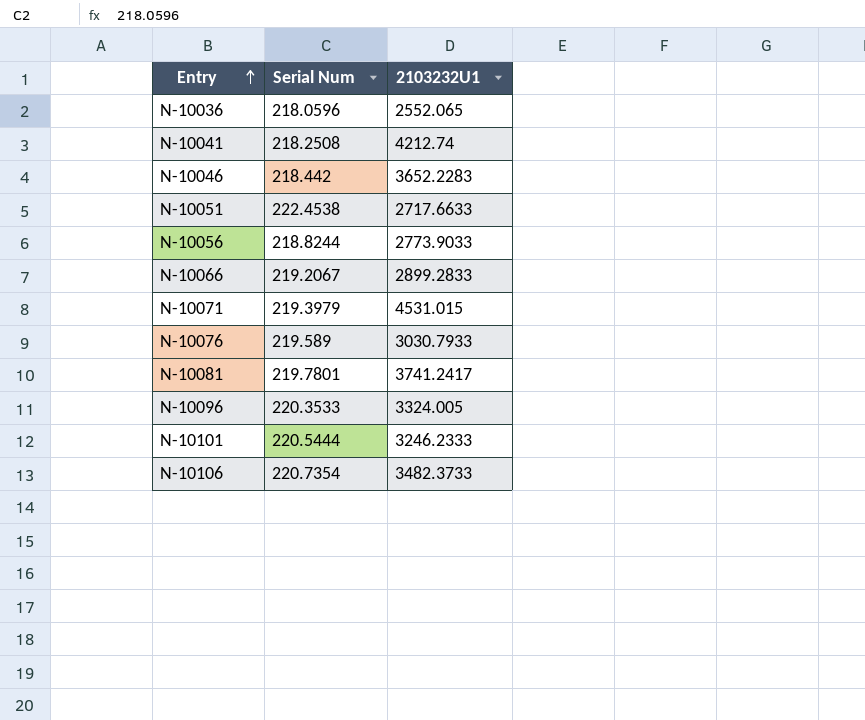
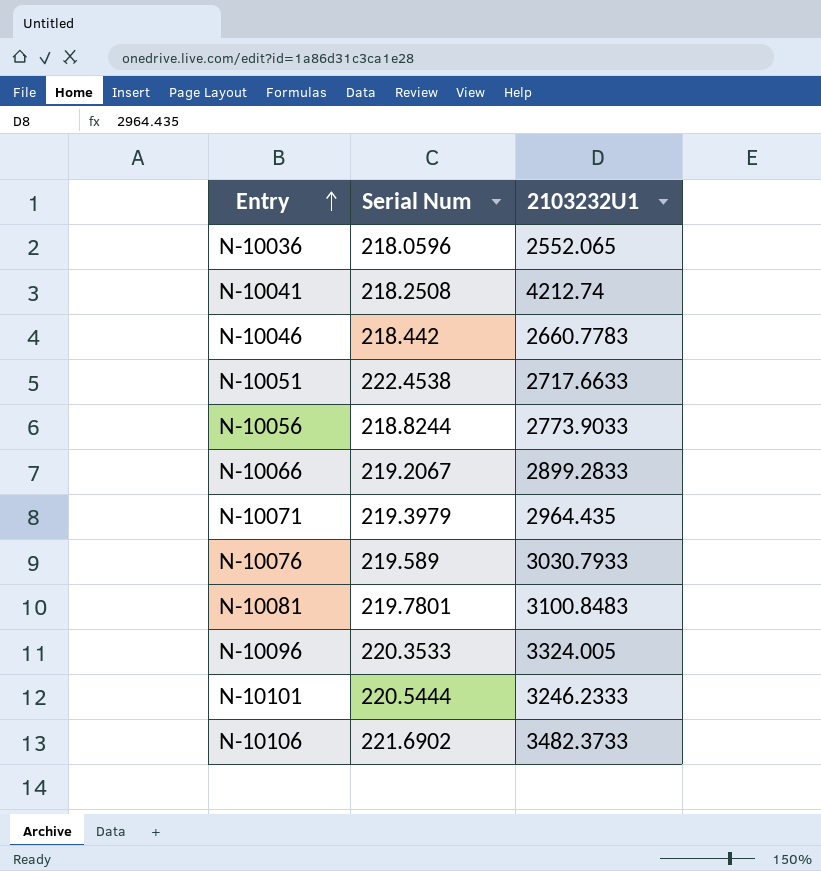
N-10046 | 2103232U1: 3652.2283 -> 2660.7783
N-10071 | 2103232U1: 4531.015 -> 2964.435
N-10081 | 2103232U1: 3741.2417 -> 3100.8483
N-10106 | Serial Num: 220.7354 -> 221.6902

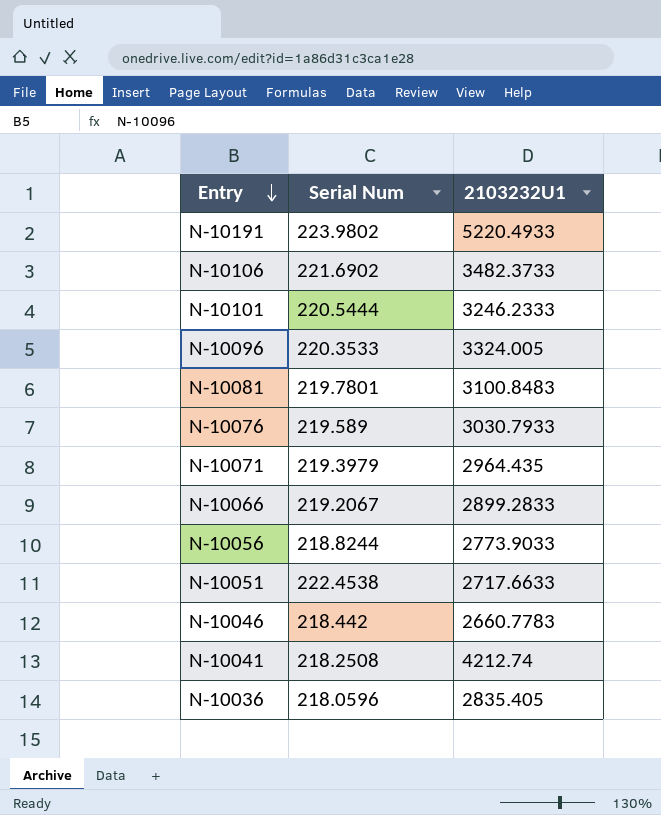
row order: Entry ascending -> Entry descending
row N-10191: none -> 223.9802 | 5220.4933
N-10036 | 2103232U1: 2552.065 -> 2835.405

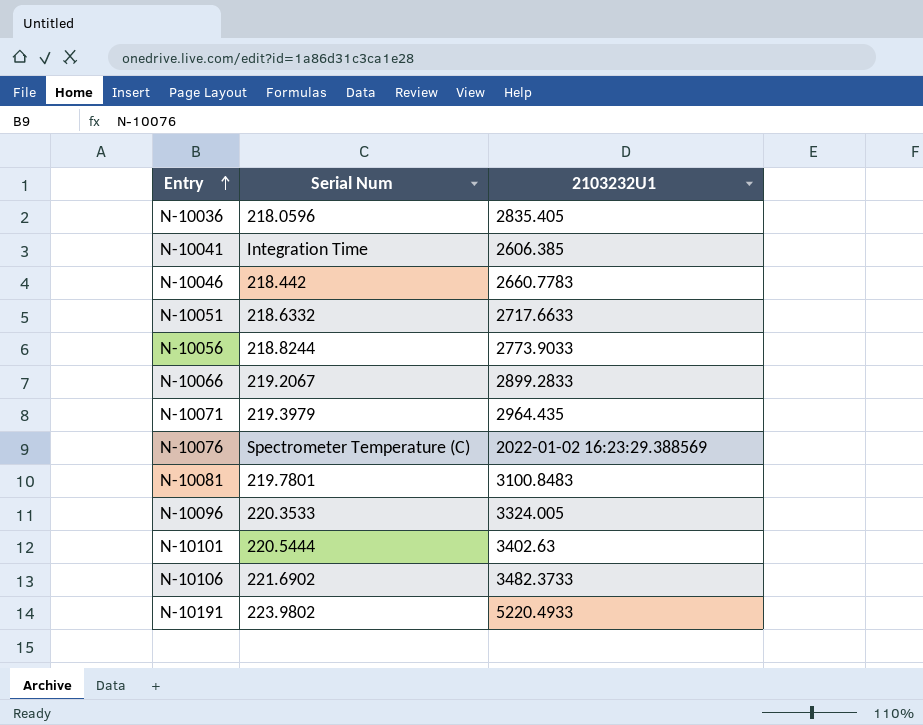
row order: Entry descending -> Entry ascending
N-10041 | Serial Num: 218.2508 -> Integration Time
N-10041 | 2103232U1: 4212.74 -> 2606.385
N-10051 | Serial Num: 222.4538 -> 218.6332
N-10076 | Serial Num: 219.589 -> Spectrometer Temperature (C)
N-10076 | 2103232U1: 3030.7933 -> 2022-01-02 16:23:29.388569
N-10101 | 2103232U1: 3246.2333 -> 3402.63

